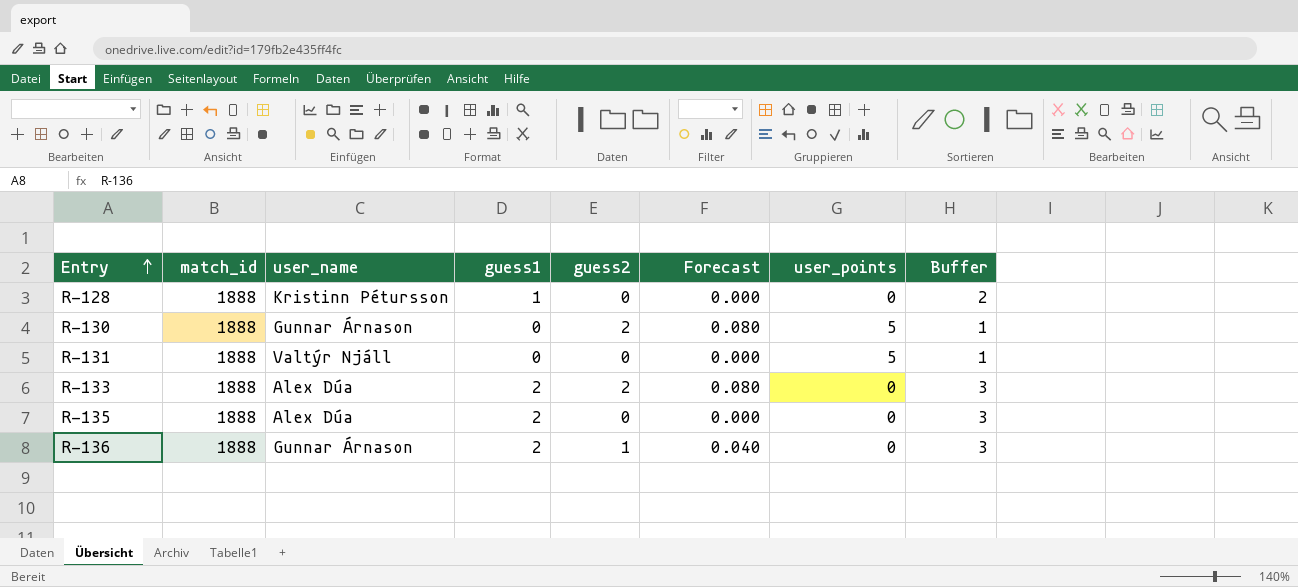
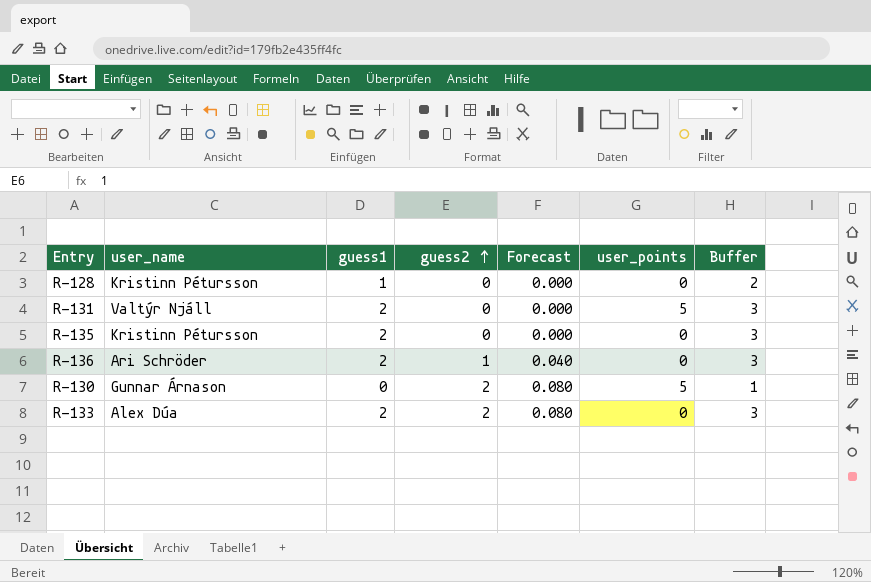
row order: Entry ascending -> guess2 ascending
column match_id | position: 2 -> none
R-131 | guess1: 0 -> 2
R-131 | Buffer: 1 -> 3
R-135 | user_name: Alex Dúa -> Kristinn Pétursson
R-136 | user_name: Gunnar Árnason -> Ari Schröder

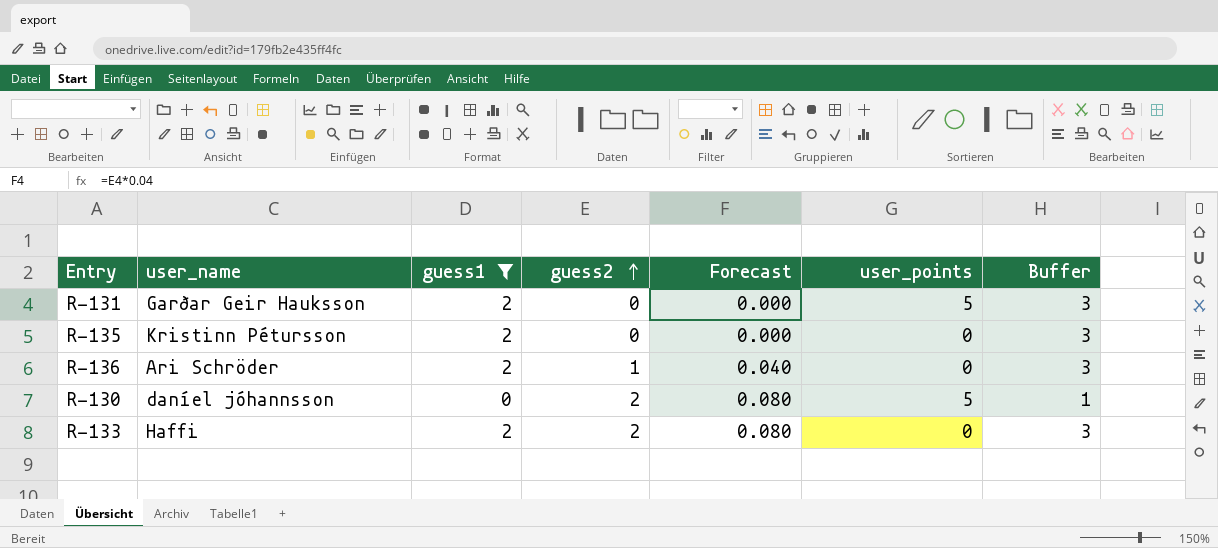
filter: none -> guess1 != 1
R-131 | user_name: Valtýr Njáll -> Garðar Geir Hauksson
R-130 | user_name: Gunnar Árnason -> daníel jóhannsson
R-133 | user_name: Alex Dúa -> Haffi

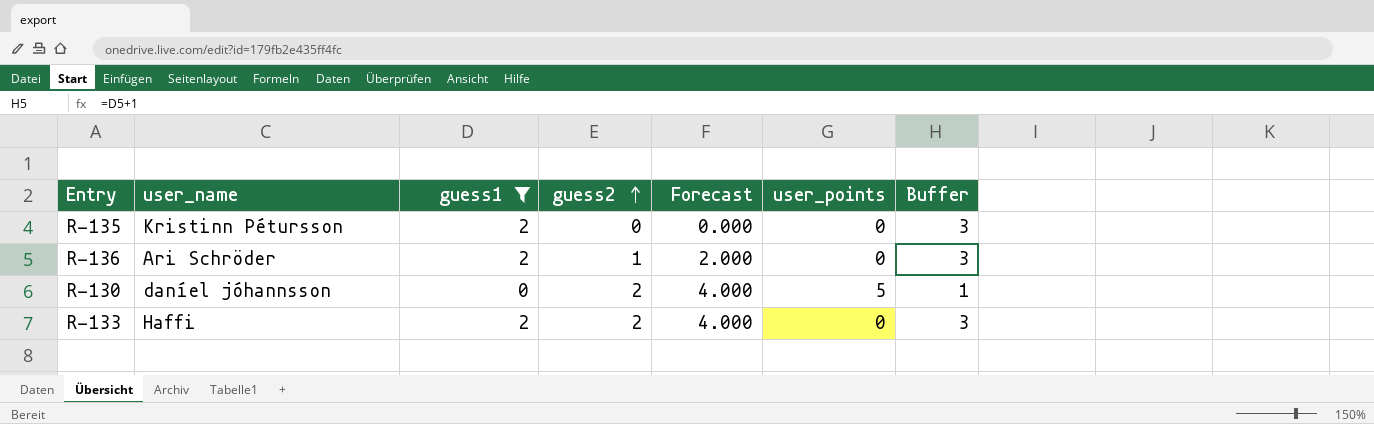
column Forecast | formula: [guess2] * 0.04 -> [guess2] * 2
row R-131: Garðar Geir Hauksson | 2 | 0 | 0.000 | 5 | 3 -> none

